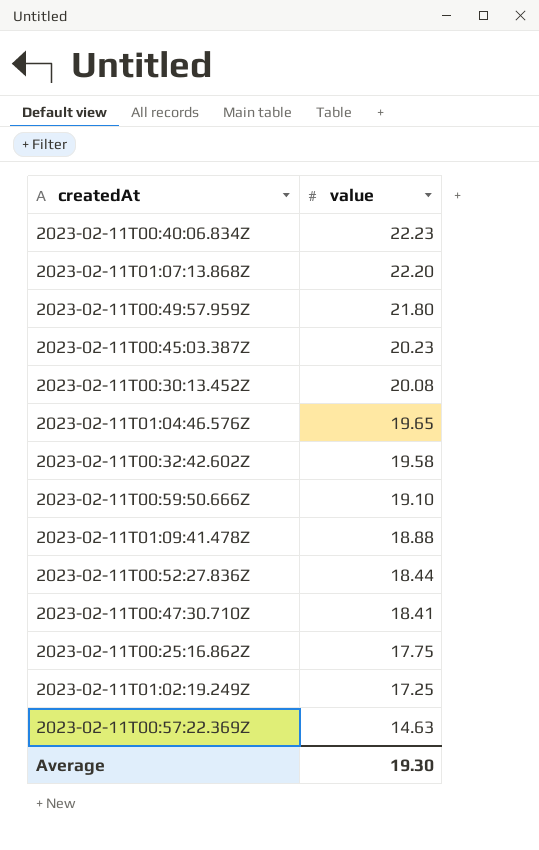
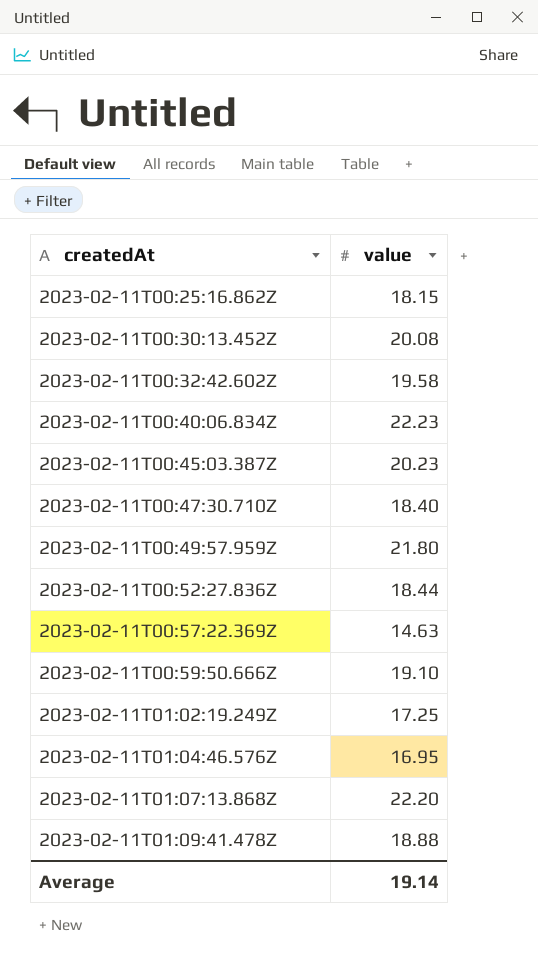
row order: value descending -> createdAt ascending
2023-02-11T00:25:16.862Z | value: 17.75 -> 18.15
2023-02-11T00:47:30.710Z | value: 18.41 -> 18.40
2023-02-11T01:04:46.576Z | value: 19.65 -> 16.95
Average | value: 19.30 -> 19.14

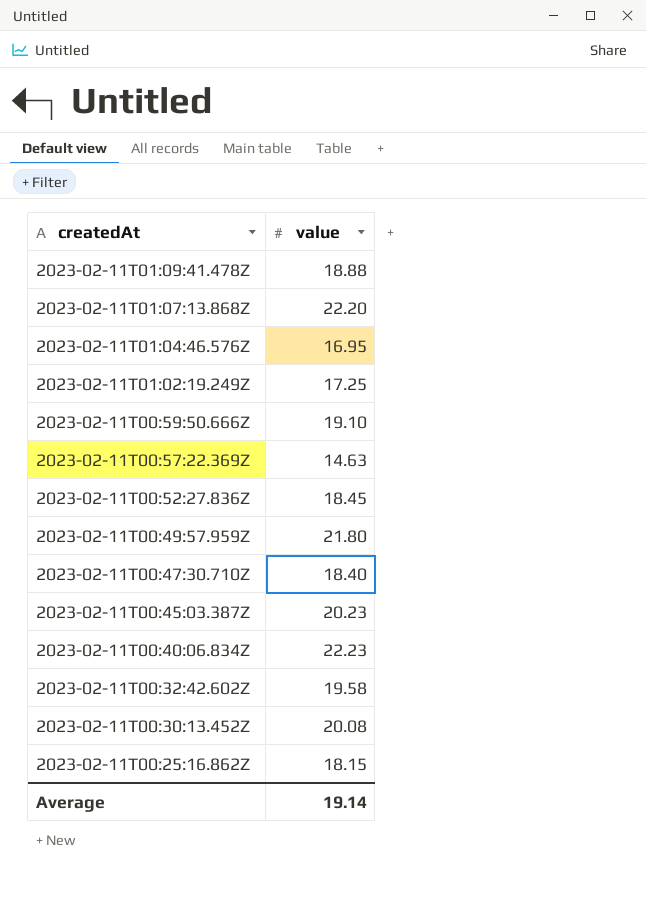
row order: createdAt ascending -> createdAt descending
2023-02-11T00:52:27.836Z | value: 18.44 -> 18.45

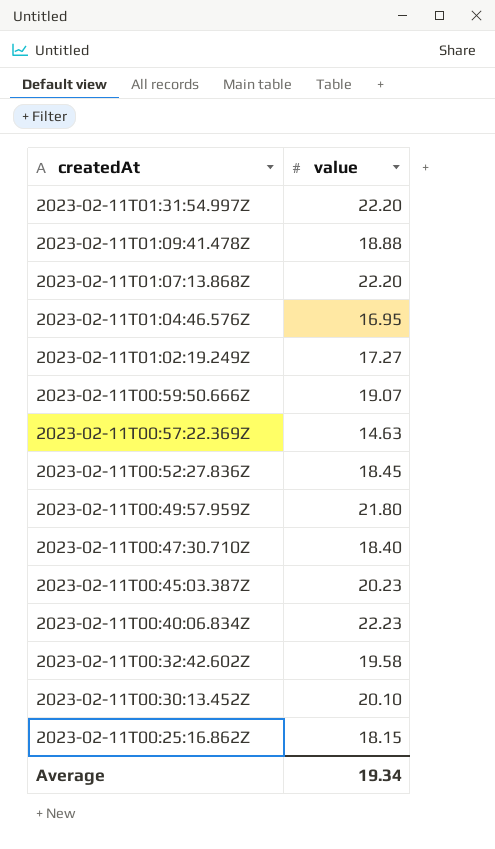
row 2023-02-11T01:31:54.997Z: none -> 22.20
2023-02-11T01:02:19.249Z | value: 17.25 -> 17.27
2023-02-11T00:59:50.666Z | value: 19.10 -> 19.07
2023-02-11T00:30:13.452Z | value: 20.08 -> 20.10
Average | value: 19.14 -> 19.34

